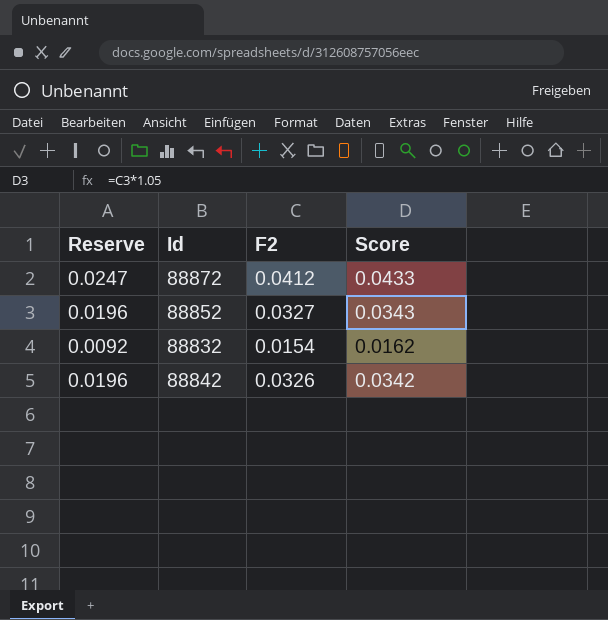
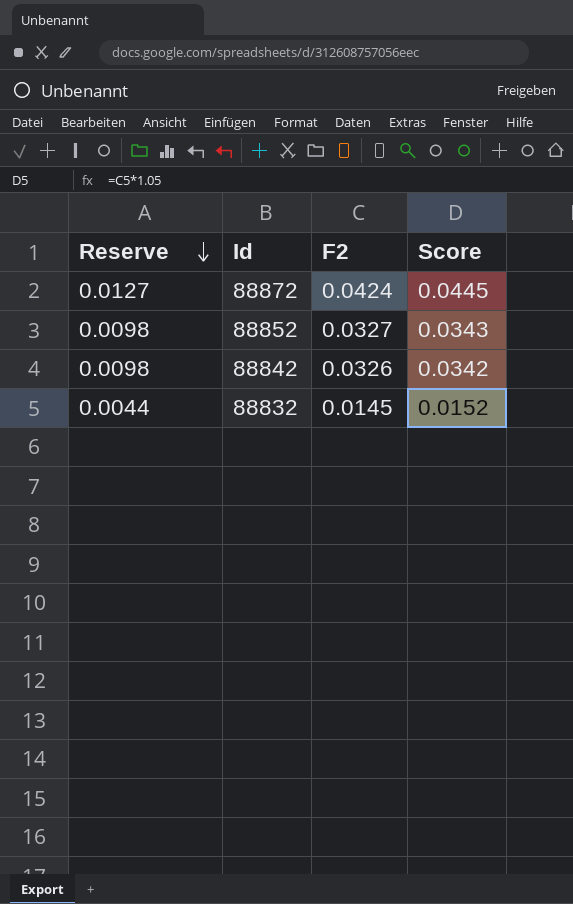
row order: none -> Reserve descending
column Reserve | formula: [F2] * 0.6 -> [F2] * 0.3
88872 | F2: 0.0412 -> 0.0424
88872 | Score: 0.0433 -> 0.0445
88832 | F2: 0.0154 -> 0.0145
88832 | Score: 0.0162 -> 0.0152

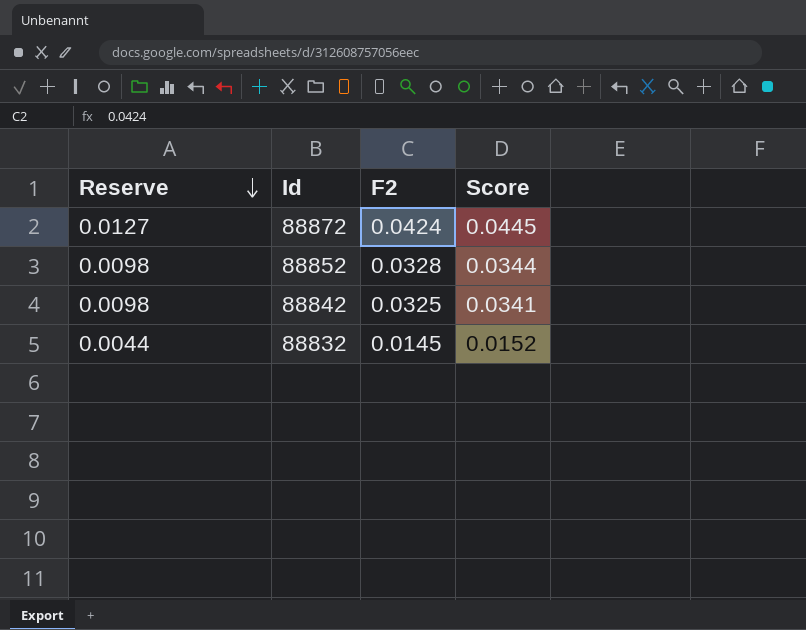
88852 | F2: 0.0327 -> 0.0328
88852 | Score: 0.0343 -> 0.0344
88842 | F2: 0.0326 -> 0.0325
88842 | Score: 0.0342 -> 0.0341

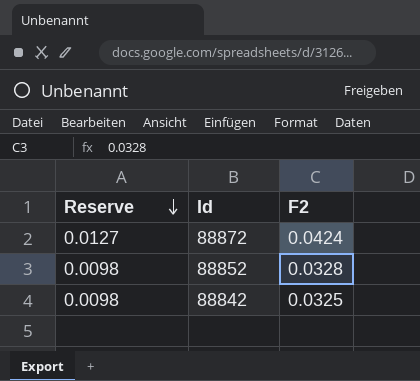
column Score | formula: [F2] * 1.05 -> none
row 88832: 0.0044 | 0.0145 | 0.0152 -> none

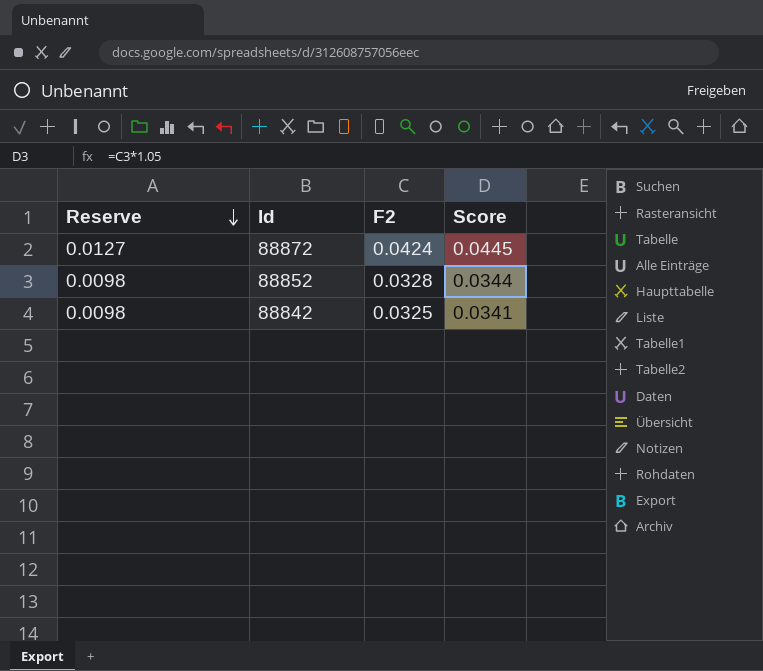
column Score | formula: none -> [F2] * 1.05

